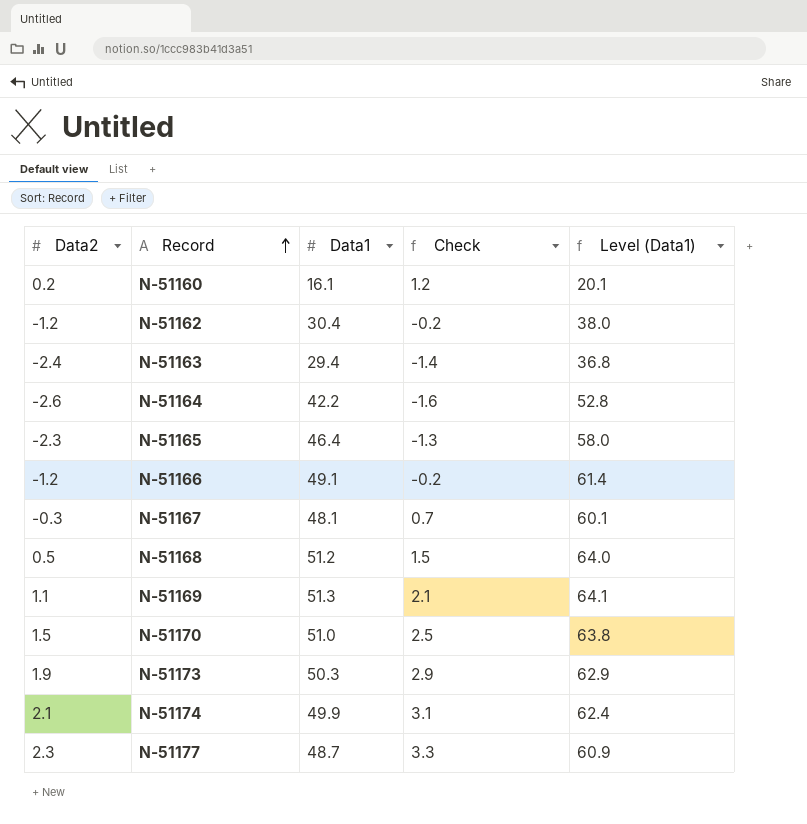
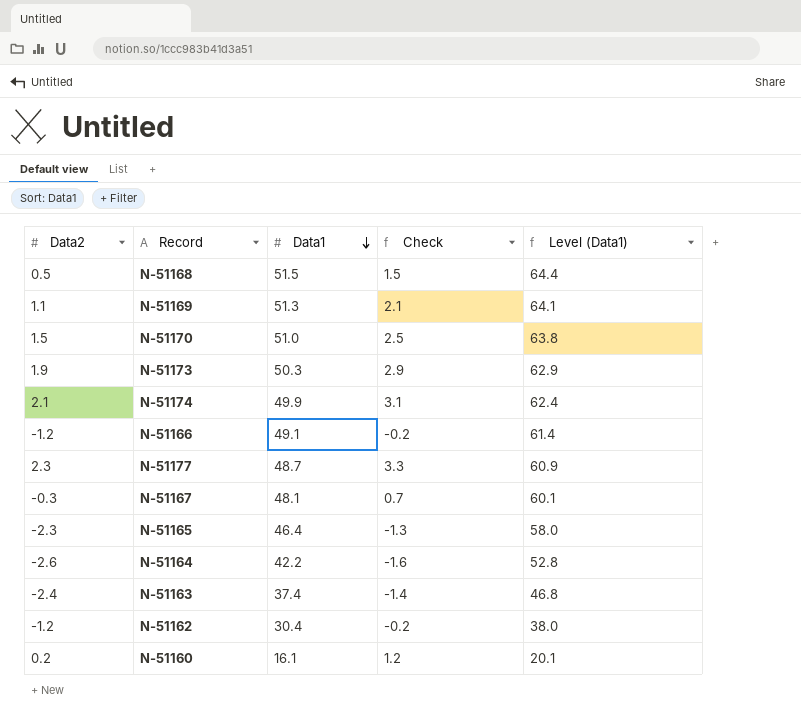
row order: Record ascending -> Data1 descending
N-51168 | Data1: 51.2 -> 51.5
N-51168 | Level (Data1): 64.0 -> 64.4
N-51163 | Data1: 29.4 -> 37.4
N-51163 | Level (Data1): 36.8 -> 46.8

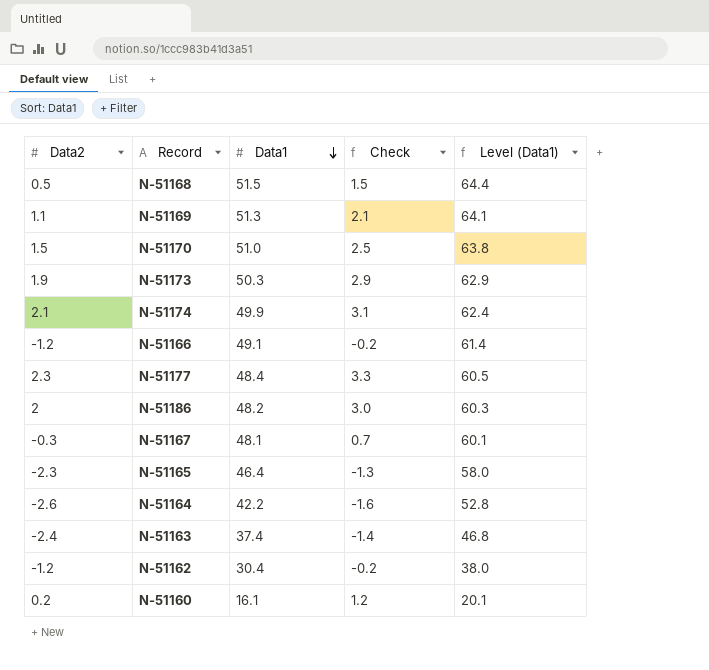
N-51177 | Data1: 48.7 -> 48.4
N-51177 | Level (Data1): 60.9 -> 60.5
row N-51186: none -> 2 | 48.2 | 3.0 | 60.3

